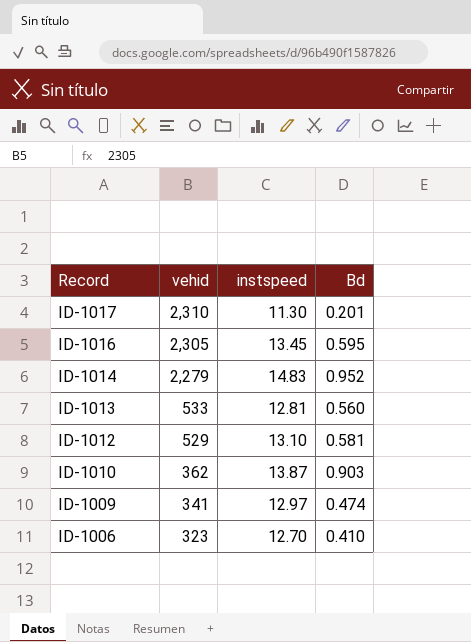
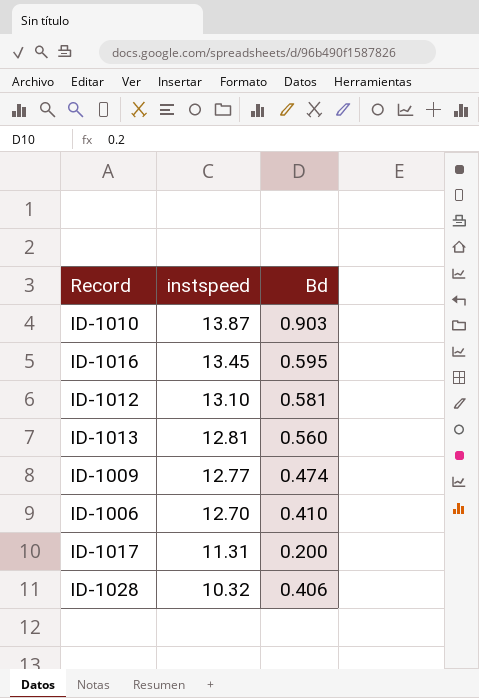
row order: Record descending -> instspeed descending
column vehid | position: 2 -> none
row ID-1014: 2,279 | 14.83 | 0.952 -> none
ID-1009 | instspeed: 12.97 -> 12.77
ID-1017 | instspeed: 11.30 -> 11.31
ID-1017 | Bd: 0.201 -> 0.200
row ID-1028: none -> 10.32 | 0.406

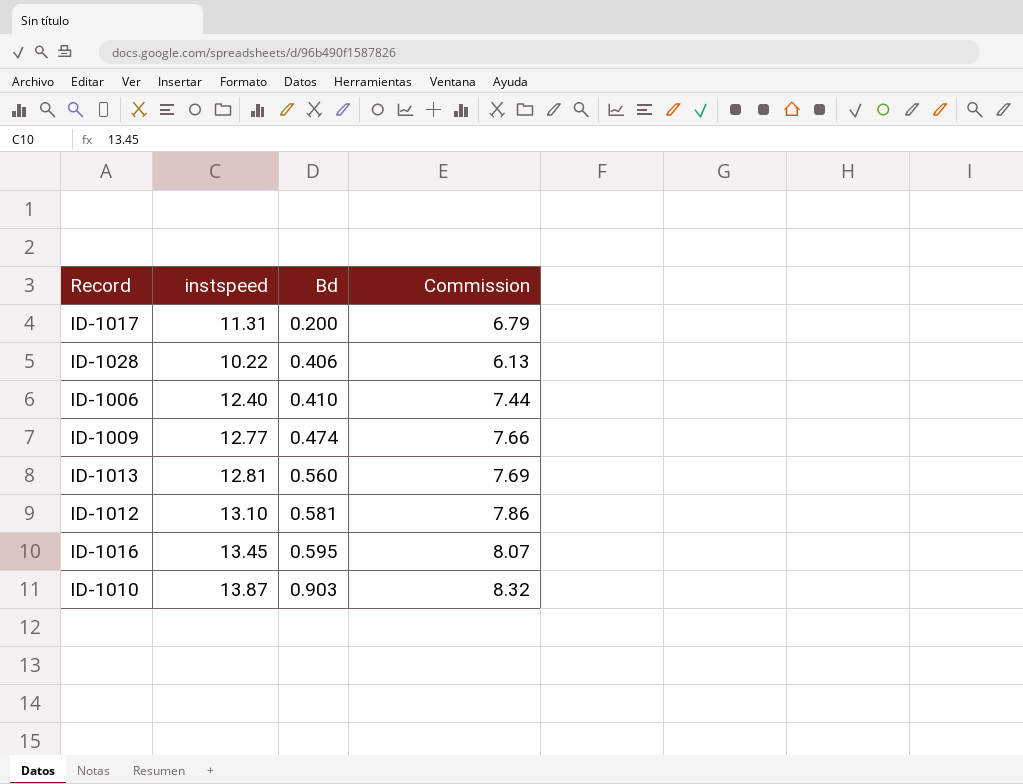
row order: instspeed descending -> Bd ascending
column Commission | formula: none -> [instspeed] * 0.6
ID-1028 | instspeed: 10.32 -> 10.22
ID-1006 | instspeed: 12.70 -> 12.40

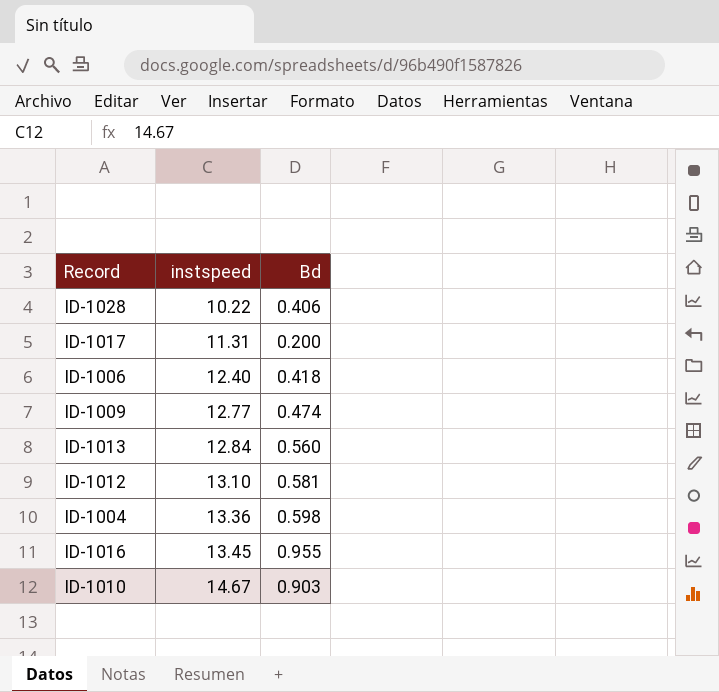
row order: Bd ascending -> instspeed ascending
column Commission | formula: [instspeed] * 0.6 -> none
ID-1006 | Bd: 0.410 -> 0.418
ID-1013 | instspeed: 12.81 -> 12.84
row ID-1004: none -> 13.36 | 0.598
ID-1016 | Bd: 0.595 -> 0.955
ID-1010 | instspeed: 13.87 -> 14.67

